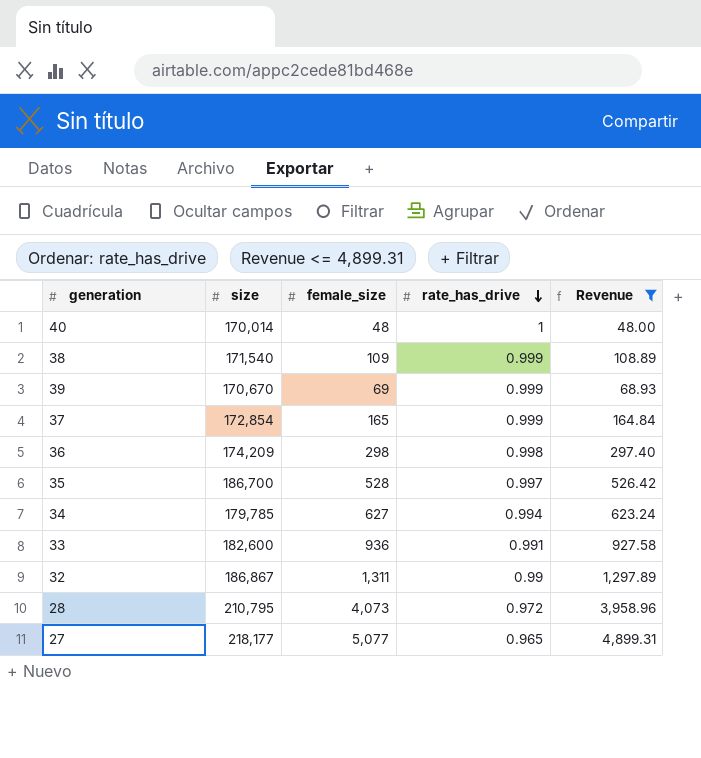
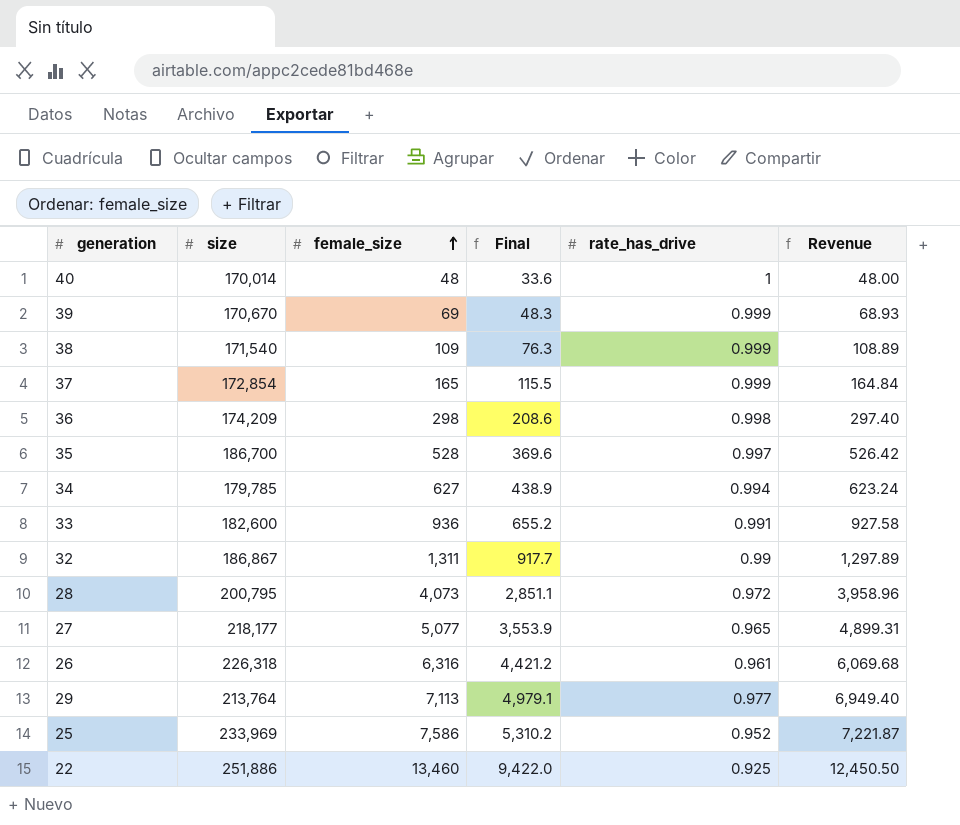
filter: Revenue <= 4,899.31 -> none
row order: rate_has_drive descending -> female_size ascending
column Final | formula: none -> [female_size] * 0.7
28 | size: 210,795 -> 200,795

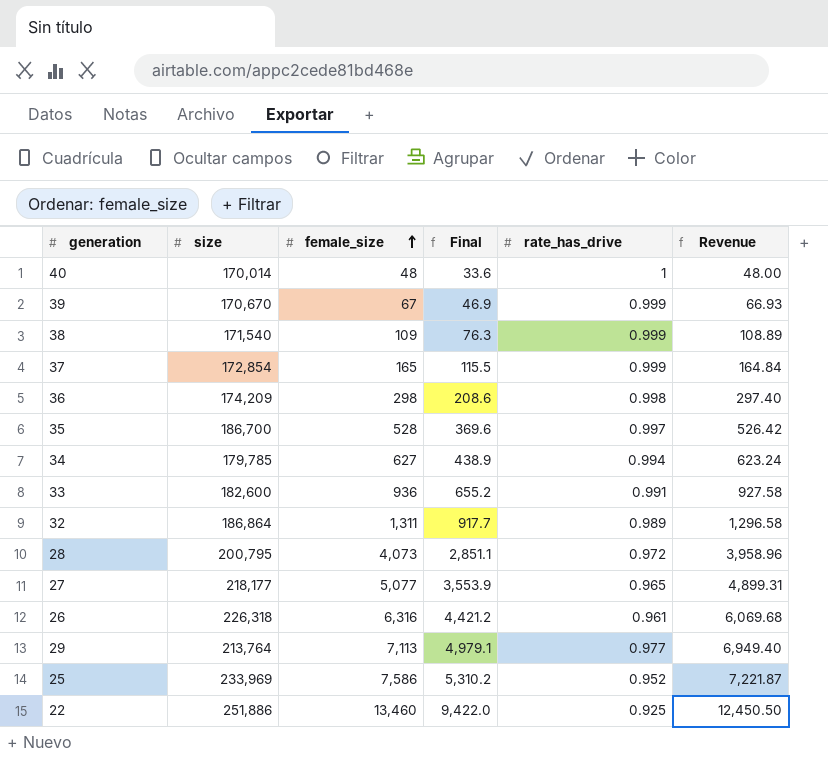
39 | female_size: 69 -> 67
39 | Final: 48.3 -> 46.9
39 | Revenue: 68.93 -> 66.93
32 | size: 186,867 -> 186,864
32 | rate_has_drive: 0.99 -> 0.989
32 | Revenue: 1,297.89 -> 1,296.58

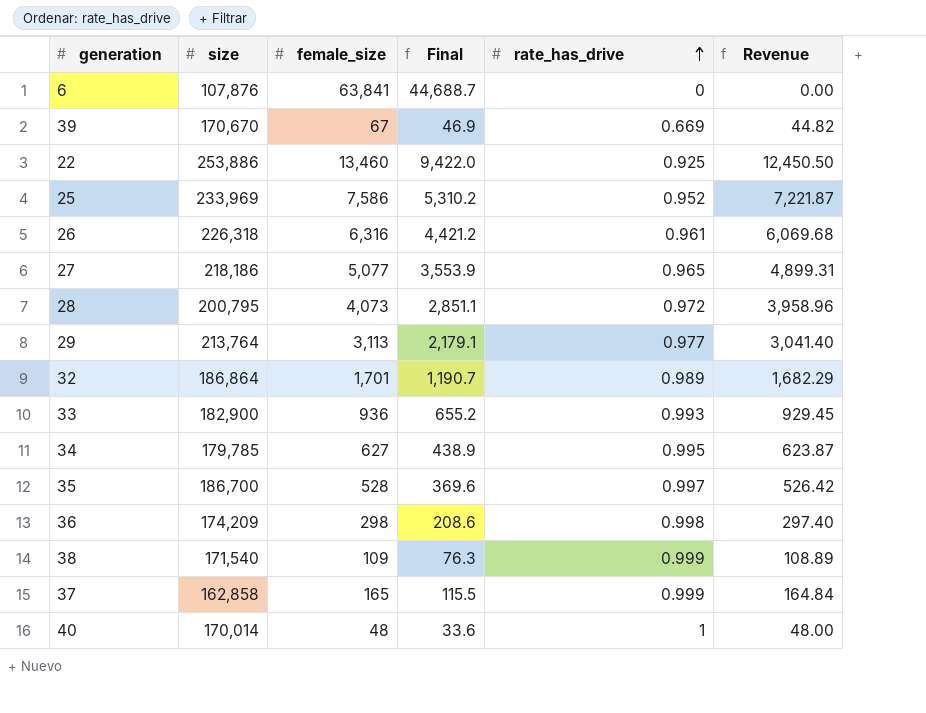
row order: female_size ascending -> rate_has_drive ascending
row 6: none -> 107,876 | 63,841 | 44,688.7 | 0 | 0.00
39 | rate_has_drive: 0.999 -> 0.669
39 | Revenue: 66.93 -> 44.82
22 | size: 251,886 -> 253,886
27 | size: 218,177 -> 218,186
29 | female_size: 7,113 -> 3,113
29 | Final: 4,979.1 -> 2,179.1
29 | Revenue: 6,949.40 -> 3,041.40
32 | female_size: 1,311 -> 1,701
32 | Final: 917.7 -> 1,190.7
32 | Revenue: 1,296.58 -> 1,682.29
33 | size: 182,600 -> 182,900
33 | rate_has_drive: 0.991 -> 0.993
33 | Revenue: 927.58 -> 929.45
34 | rate_has_drive: 0.994 -> 0.995
34 | Revenue: 623.24 -> 623.87
37 | size: 172,854 -> 162,858

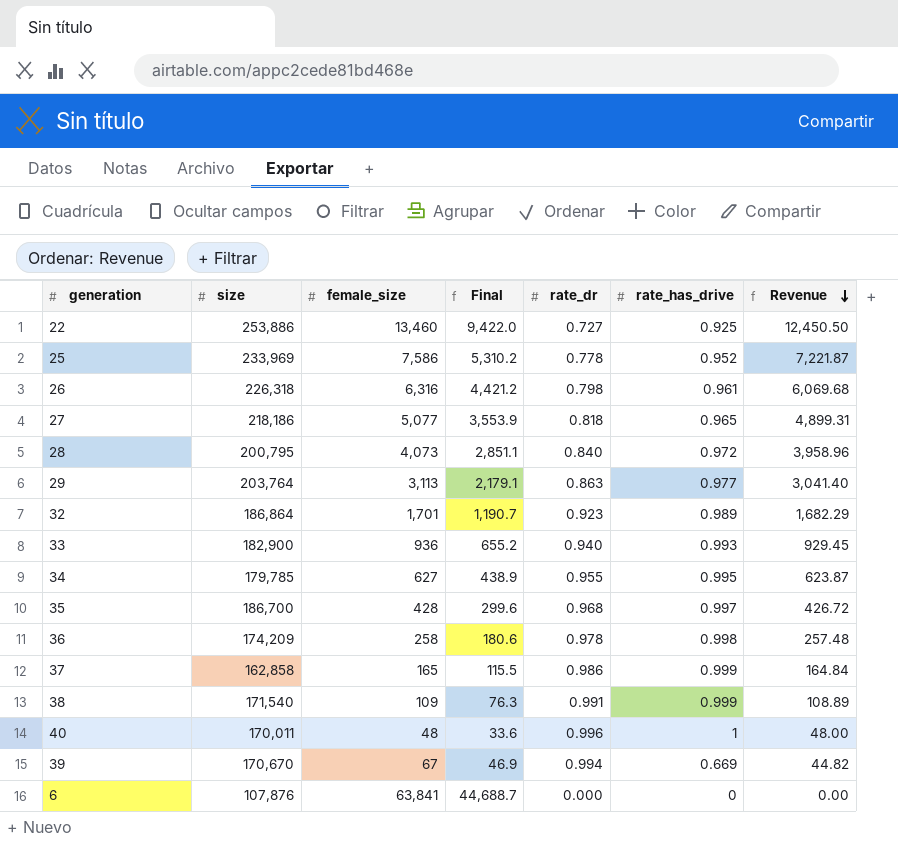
row order: rate_has_drive ascending -> Revenue descending
column rate_dr | position: none -> 5
29 | size: 213,764 -> 203,764
35 | female_size: 528 -> 428
35 | Final: 369.6 -> 299.6
35 | Revenue: 526.42 -> 426.72
36 | female_size: 298 -> 258
36 | Final: 208.6 -> 180.6
36 | Revenue: 297.40 -> 257.48
40 | size: 170,014 -> 170,011

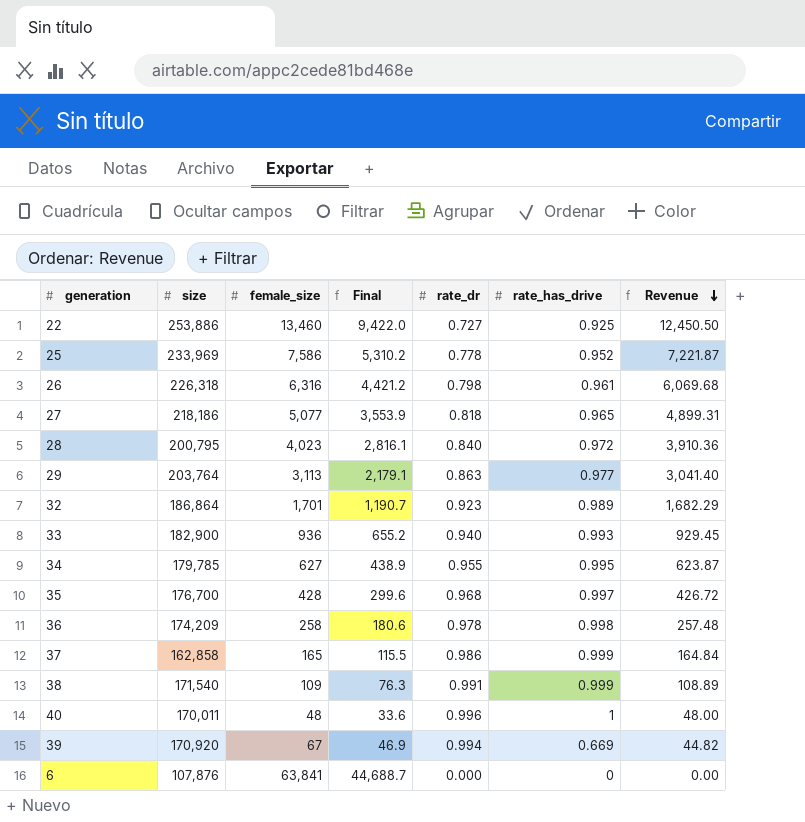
28 | female_size: 4,073 -> 4,023
28 | Final: 2,851.1 -> 2,816.1
28 | Revenue: 3,958.96 -> 3,910.36
35 | size: 186,700 -> 176,700
39 | size: 170,670 -> 170,920

